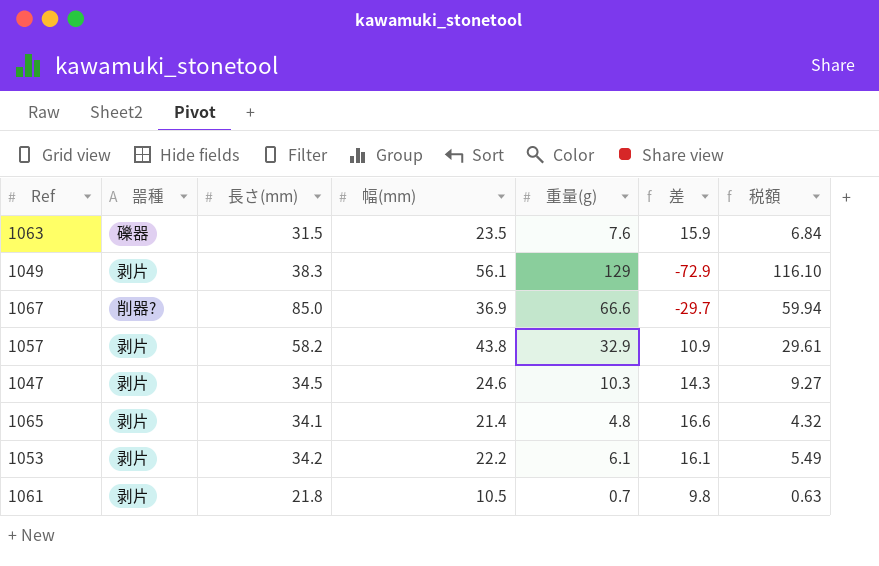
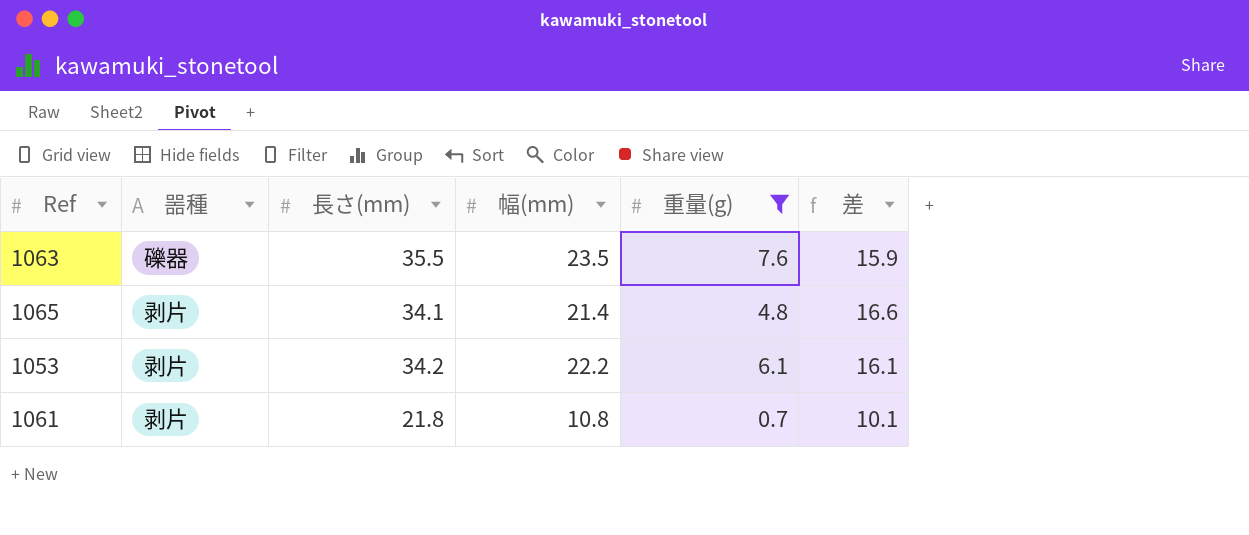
filter: none -> 重量(g) <= 7.6
column 税額 | formula: [重量(g)] * 0.9 -> none
1063 | 長さ(mm): 31.5 -> 35.5
1061 | 幅(mm): 10.5 -> 10.8
1061 | 差: 9.8 -> 10.1

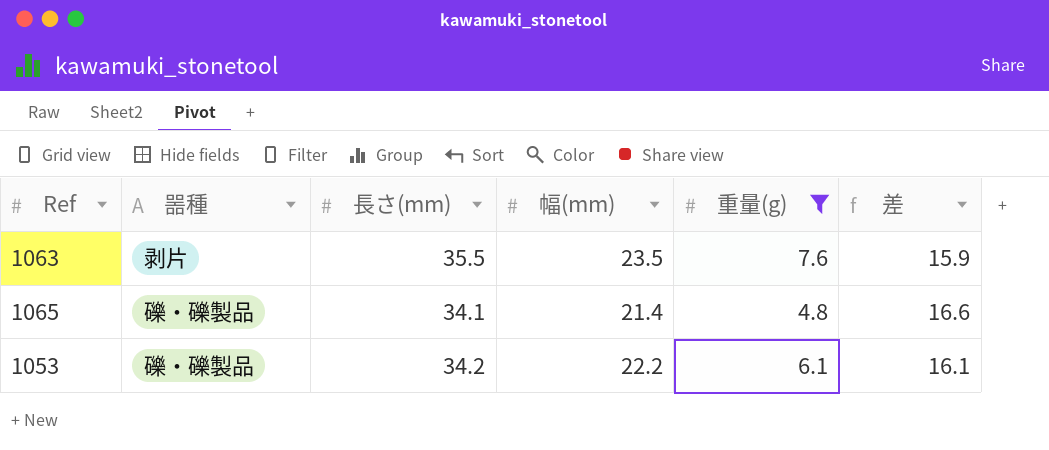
row 1061: 剥片 | 21.8 | 10.8 | 0.7 | 10.1 -> none
1063 | 噐種: 礫器 -> 剥片
1065 | 噐種: 剥片 -> 礫・礫製品
1053 | 噐種: 剥片 -> 礫・礫製品

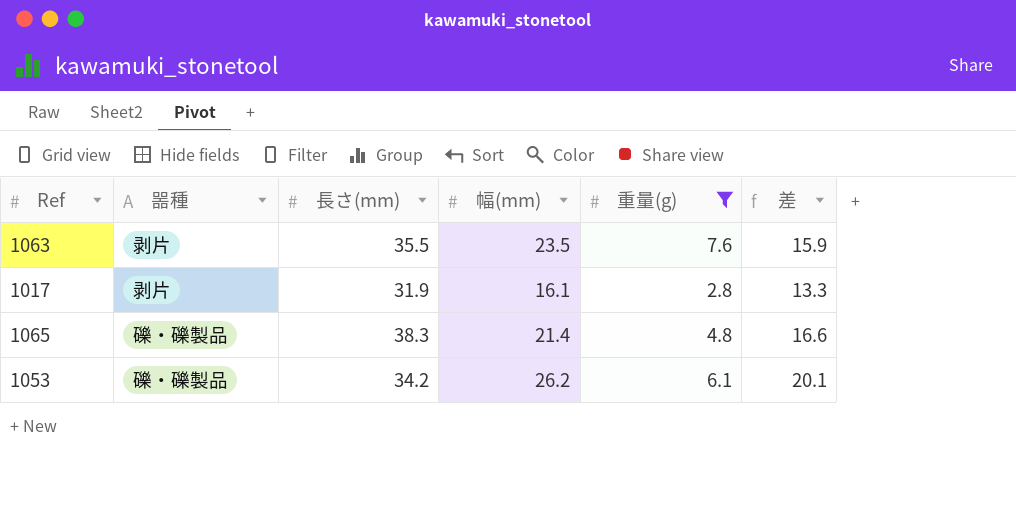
row 1017: none -> 剥片 | 31.9 | 16.1 | 2.8 | 13.3
1065 | 長さ(mm): 34.1 -> 38.3
1053 | 幅(mm): 22.2 -> 26.2
1053 | 差: 16.1 -> 20.1

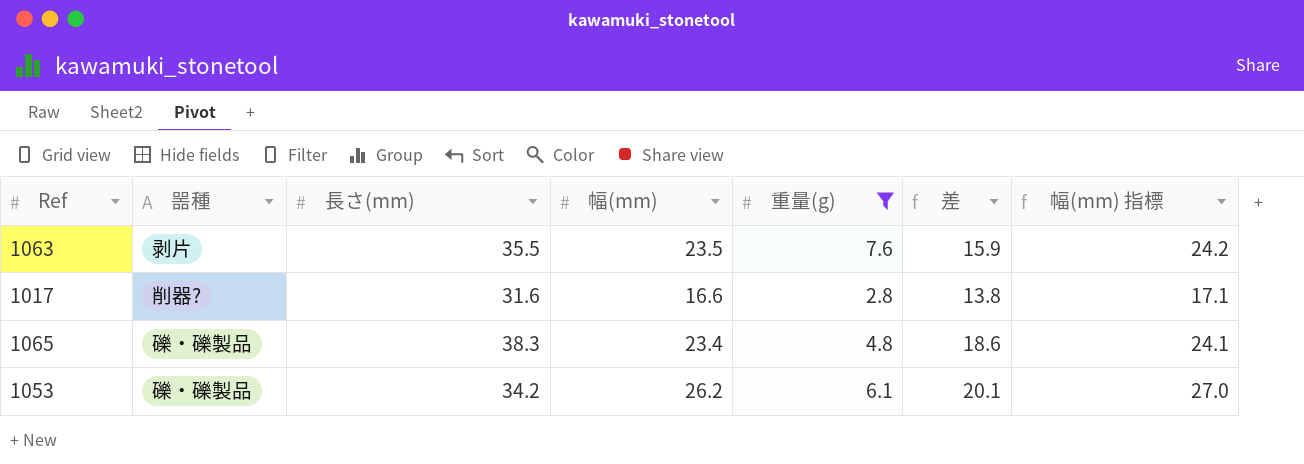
column 幅(mm) 指標 | formula: none -> [幅(mm)] * 1.03
1017 | 噐種: 剥片 -> 削器?
1017 | 長さ(mm): 31.9 -> 31.6
1017 | 幅(mm): 16.1 -> 16.6
1017 | 差: 13.3 -> 13.8
1065 | 幅(mm): 21.4 -> 23.4
1065 | 差: 16.6 -> 18.6

